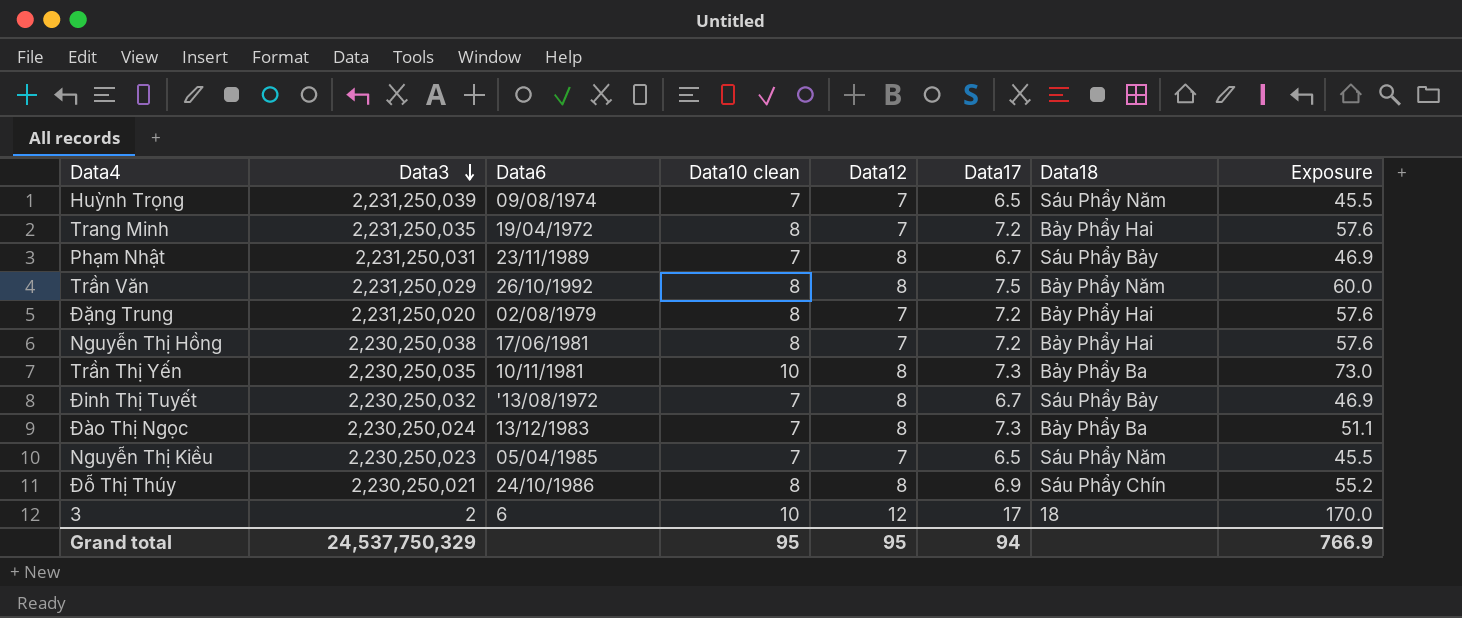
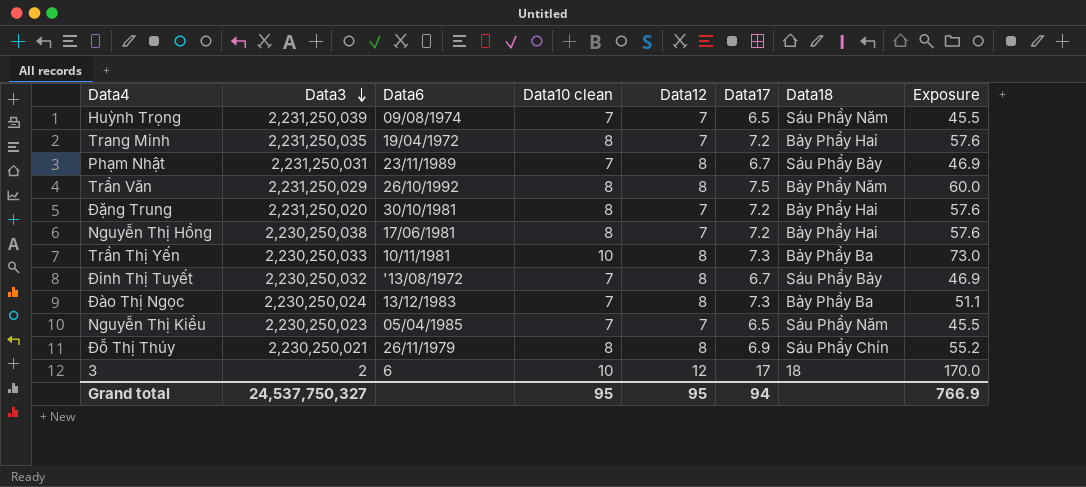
Đặng Trung | Data6: 02/08/1979 -> 30/10/1981
Trần Thị Yến | Data3: 2,230,250,035 -> 2,230,250,033
Đỗ Thị Thúy | Data6: 24/10/1986 -> 26/11/1979
Grand total | Data3: 24,537,750,329 -> 24,537,750,327

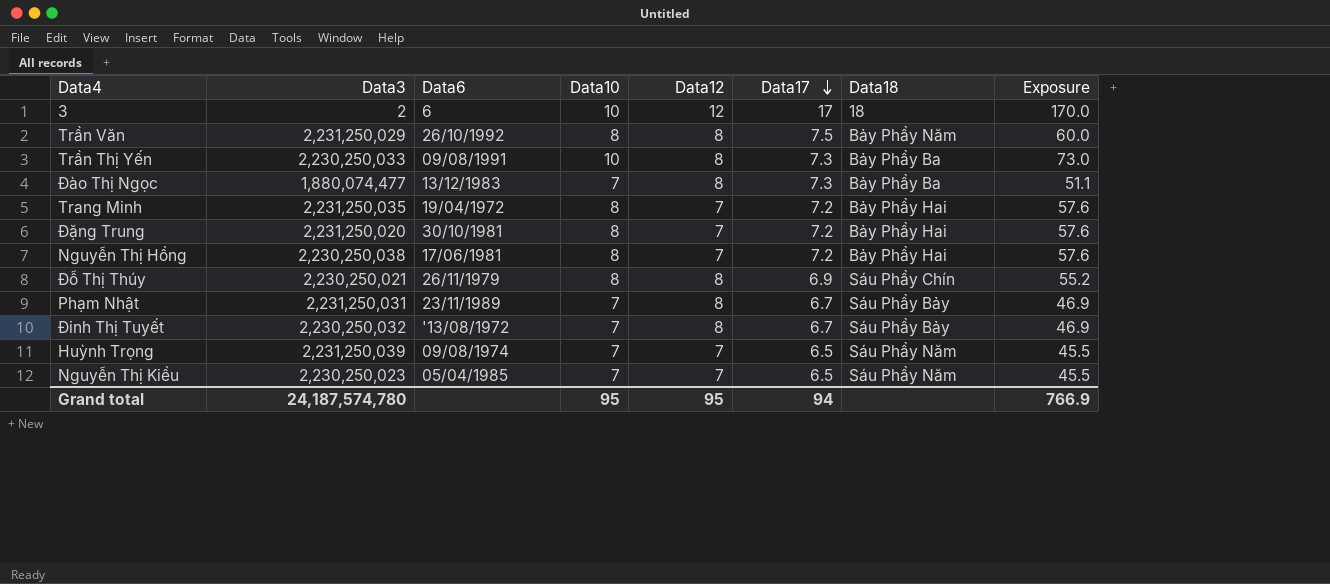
row order: Data3 descending -> Data17 descending
column name: Data10 clean -> Data10
Trần Thị Yến | Data6: 10/11/1981 -> 09/08/1991
Đào Thị Ngọc | Data3: 2,230,250,024 -> 1,880,074,477
Grand total | Data3: 24,537,750,327 -> 24,187,574,780

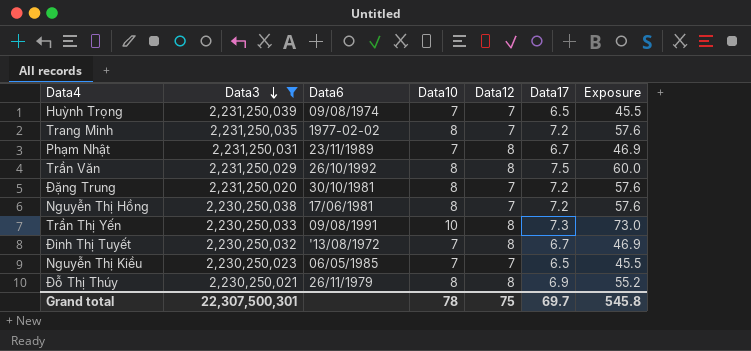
filter: none -> Data3 >= 2,230,250,021
row order: Data17 descending -> Data3 descending
column Data18 | position: 7 -> none
Trang Minh | Data6: 19/04/1972 -> 1977-02-02
Nguyễn Thị Kiều | Data6: 05/04/1985 -> 06/05/1985
Grand total | Data3: 24,187,574,780 -> 22,307,500,301
Grand total | Data10: 95 -> 78
Grand total | Data12: 95 -> 75
Grand total | Data17: 94 -> 69.7
Grand total | Exposure: 766.9 -> 545.8

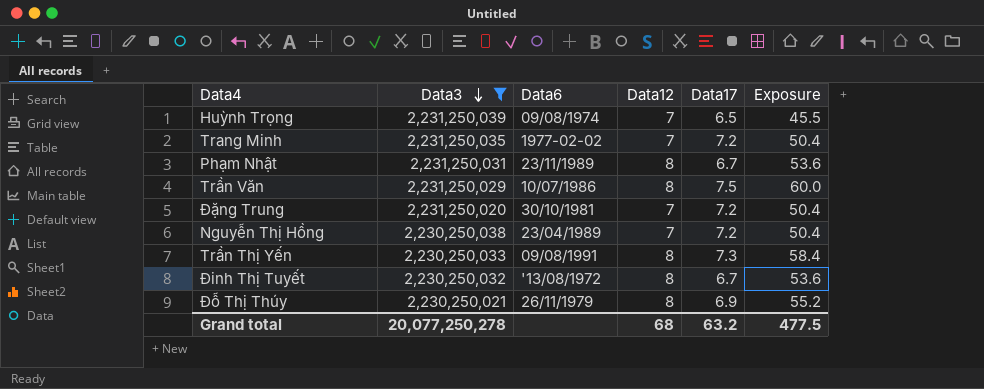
column Data10 | position: 4 -> none
column Exposure | formula: [Data10] * [Data17] -> [Data12] * [Data17]
row Nguyễn Thị Kiều: 2,230,250,023 | 06/05/1985 | 7 | 7 | 6.5 | 45.5 -> none
Trần Văn | Data6: 26/10/1992 -> 10/07/1986
Nguyễn Thị Hồng | Data6: 17/06/1981 -> 23/04/1989
Grand total | Data3: 22,307,500,301 -> 20,077,250,278
Grand total | Data12: 75 -> 68
Grand total | Data17: 69.7 -> 63.2
Grand total | Exposure: 545.8 -> 477.5

